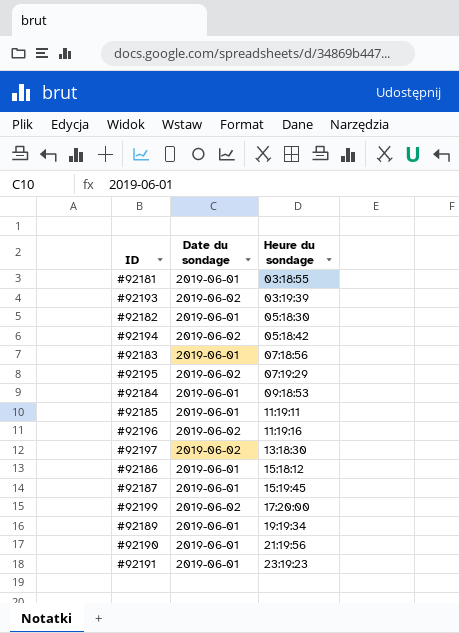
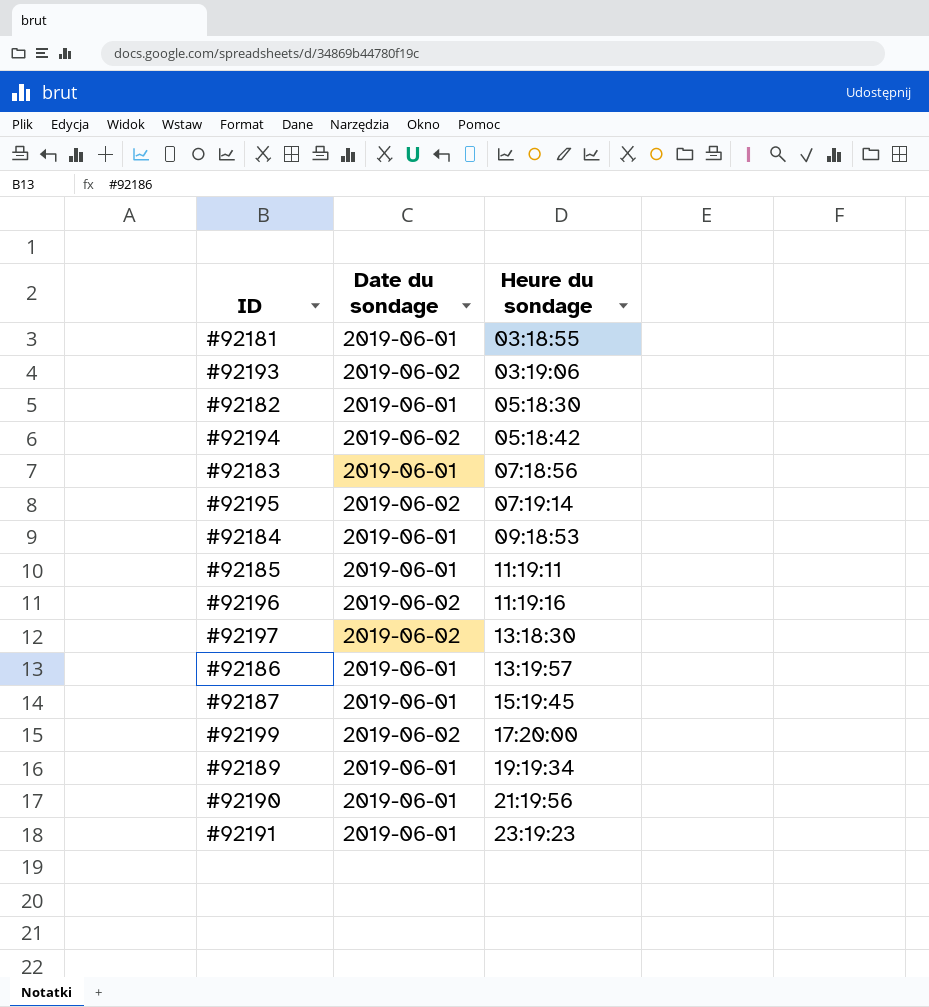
#92193 | Heure du sondage: 03:19:39 -> 03:19:06
#92195 | Heure du sondage: 07:19:29 -> 07:19:14
#92186 | Heure du sondage: 15:18:12 -> 13:19:57

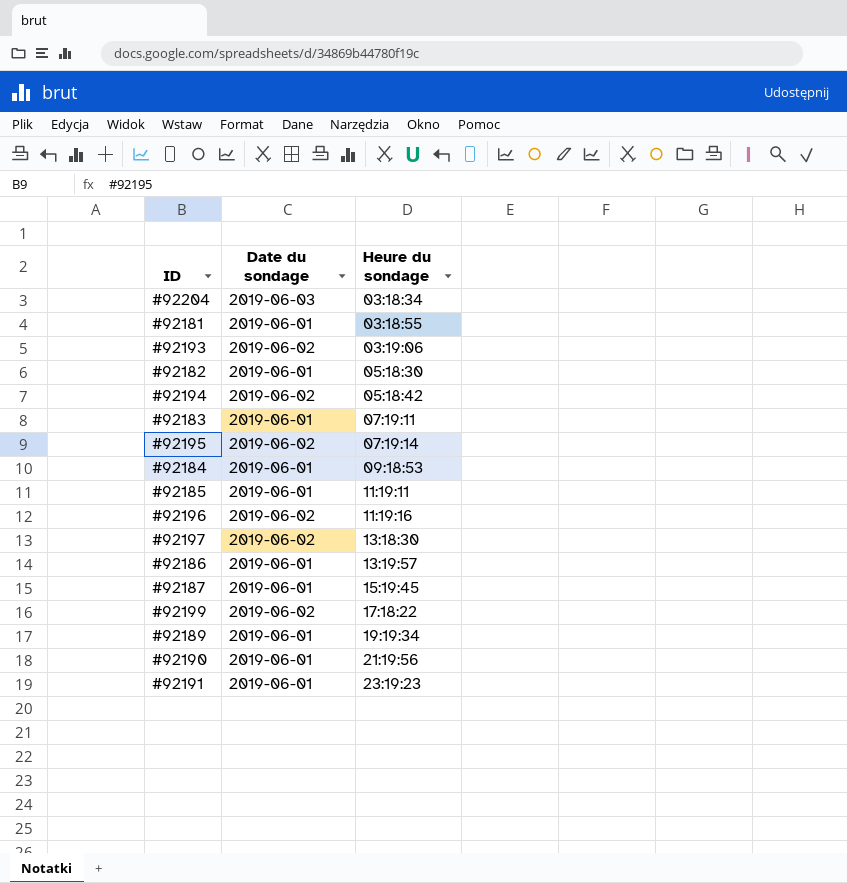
row #92204: none -> 2019-06-03 | 03:18:34
#92183 | Heure du sondage: 07:18:56 -> 07:19:11
#92199 | Heure du sondage: 17:20:00 -> 17:18:22

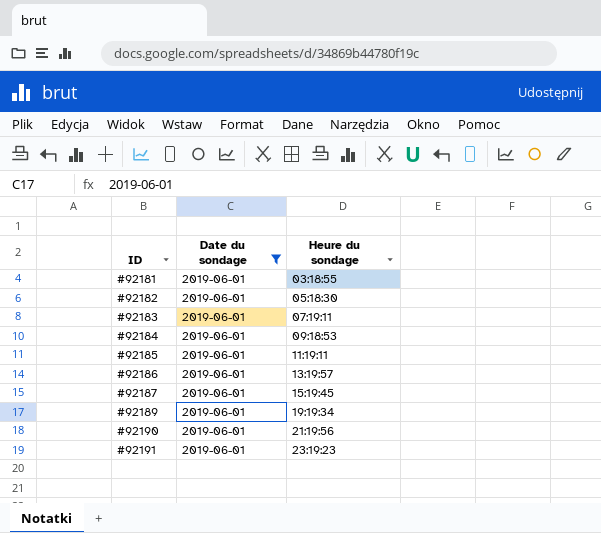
filter: none -> Date du sondage = 2019-06-01

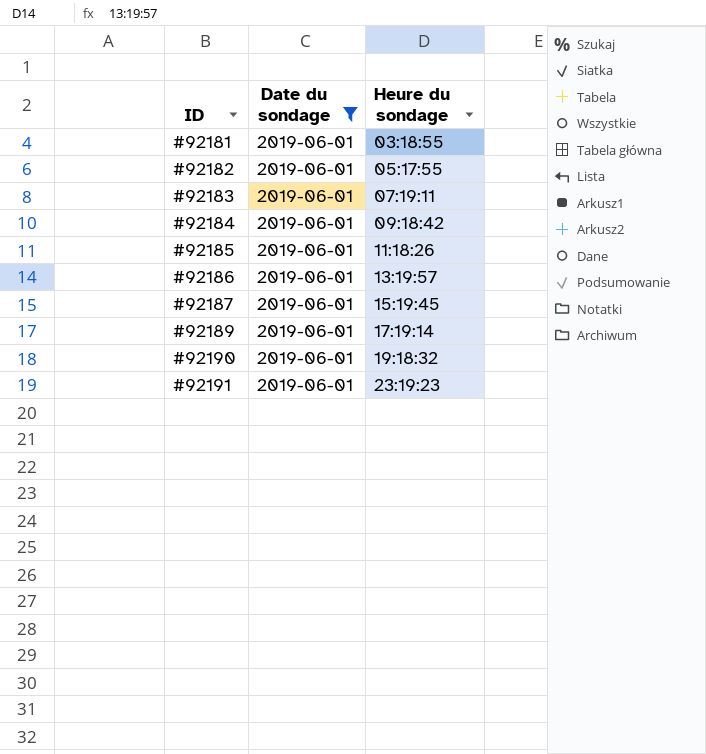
#92182 | Heure du sondage: 05:18:30 -> 05:17:55
#92184 | Heure du sondage: 09:18:53 -> 09:18:42
#92185 | Heure du sondage: 11:19:11 -> 11:18:26
#92189 | Heure du sondage: 19:19:34 -> 17:19:14
#92190 | Heure du sondage: 21:19:56 -> 19:18:32

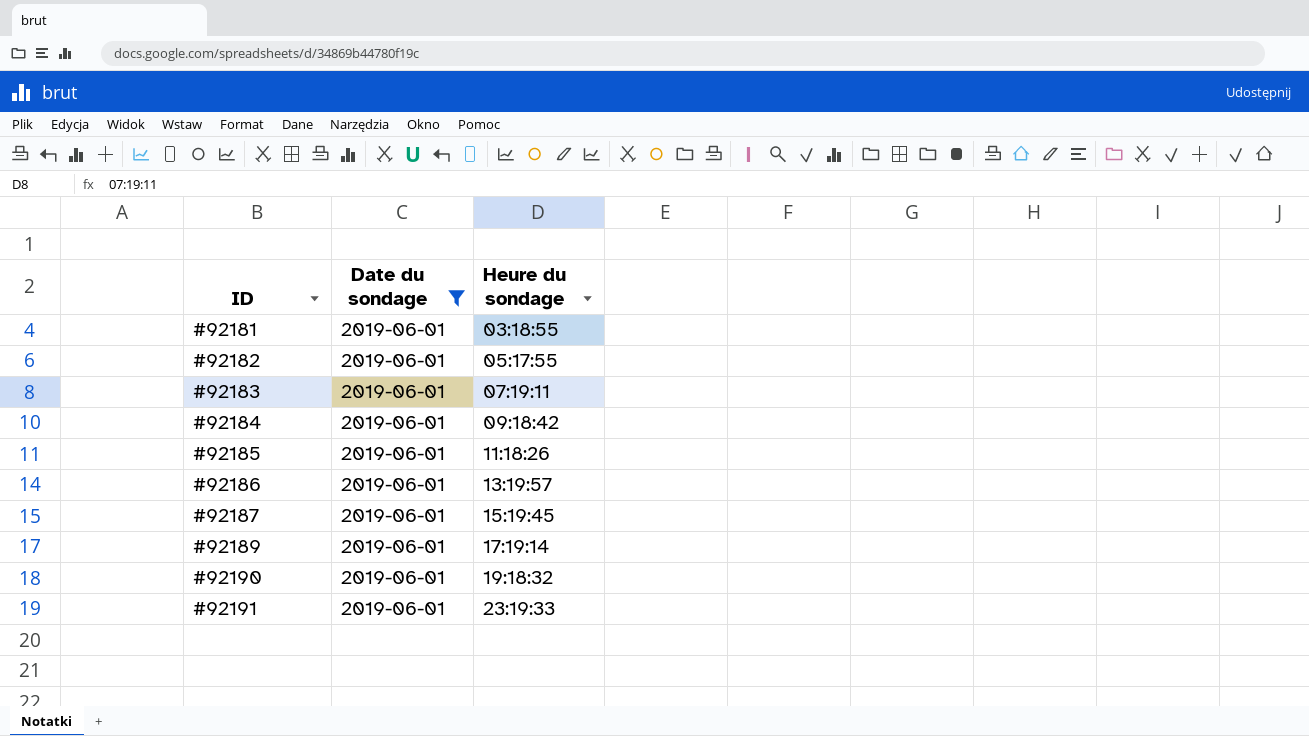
#92191 | Heure du sondage: 23:19:23 -> 23:19:33

